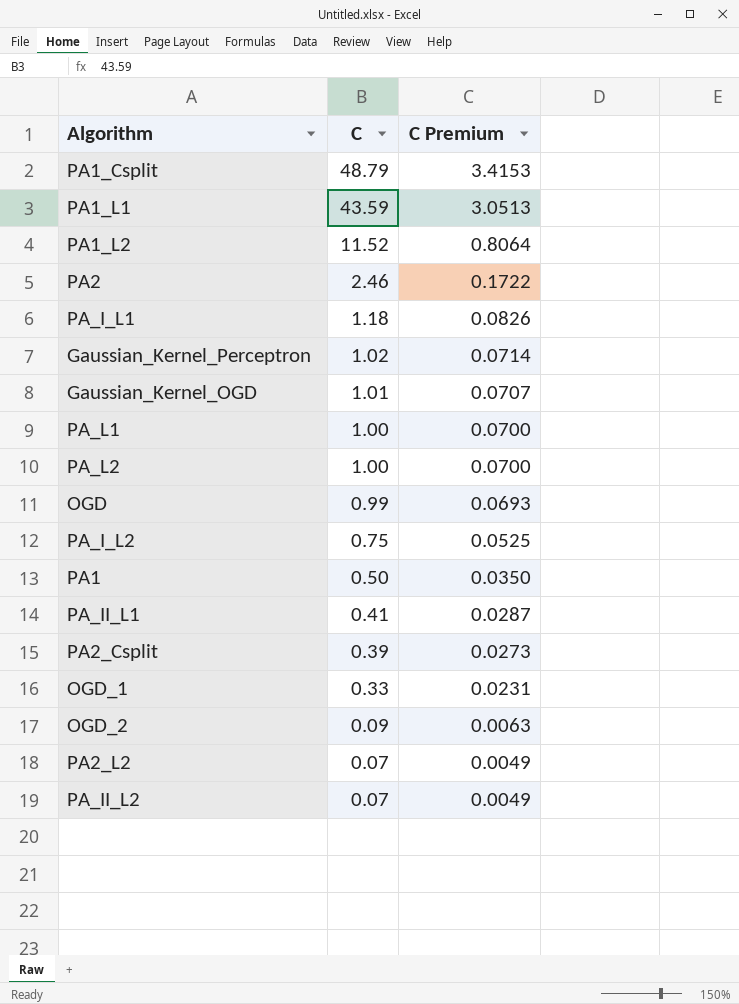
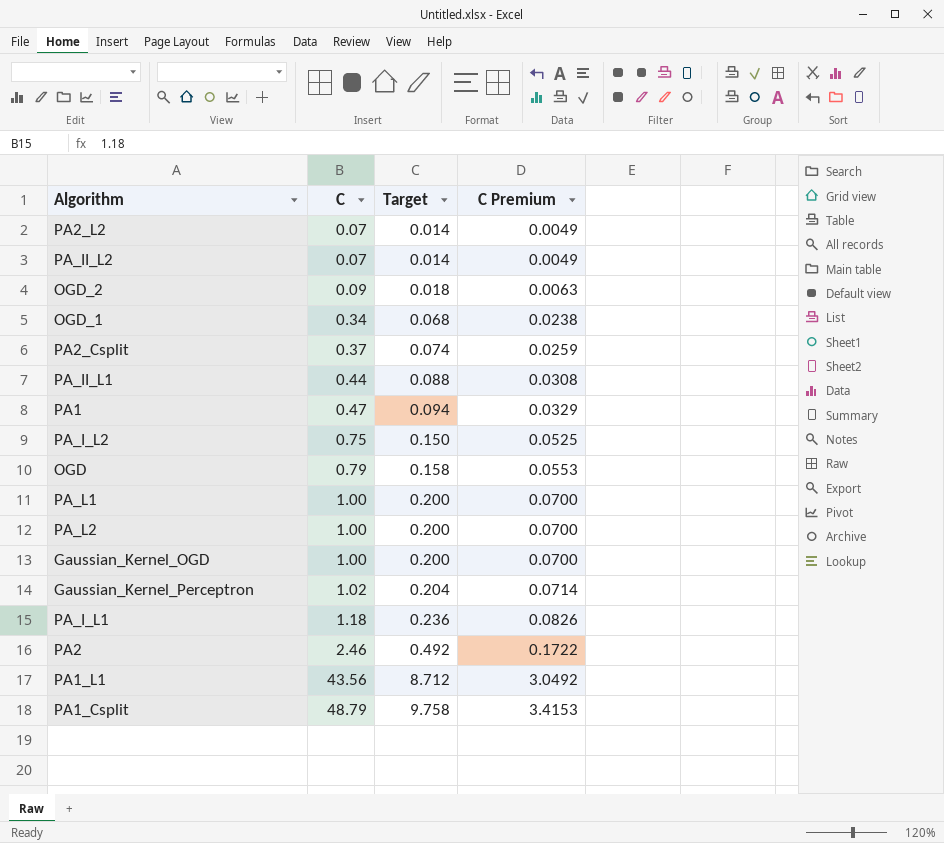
row order: C descending -> C ascending
column Target | formula: none -> [C] * 0.2
row PA1_L2: 11.52 | 0.8064 -> none
OGD_1 | C: 0.33 -> 0.34
OGD_1 | C Premium: 0.0231 -> 0.0238
PA2_Csplit | C: 0.39 -> 0.37
PA2_Csplit | C Premium: 0.0273 -> 0.0259
PA_II_L1 | C: 0.41 -> 0.44
PA_II_L1 | C Premium: 0.0287 -> 0.0308
PA1 | C: 0.50 -> 0.47
PA1 | C Premium: 0.0350 -> 0.0329
OGD | C: 0.99 -> 0.79
OGD | C Premium: 0.0693 -> 0.0553
Gaussian_Kernel_OGD | C: 1.01 -> 1.00
Gaussian_Kernel_OGD | C Premium: 0.0707 -> 0.0700
PA1_L1 | C: 43.59 -> 43.56
PA1_L1 | C Premium: 3.0513 -> 3.0492

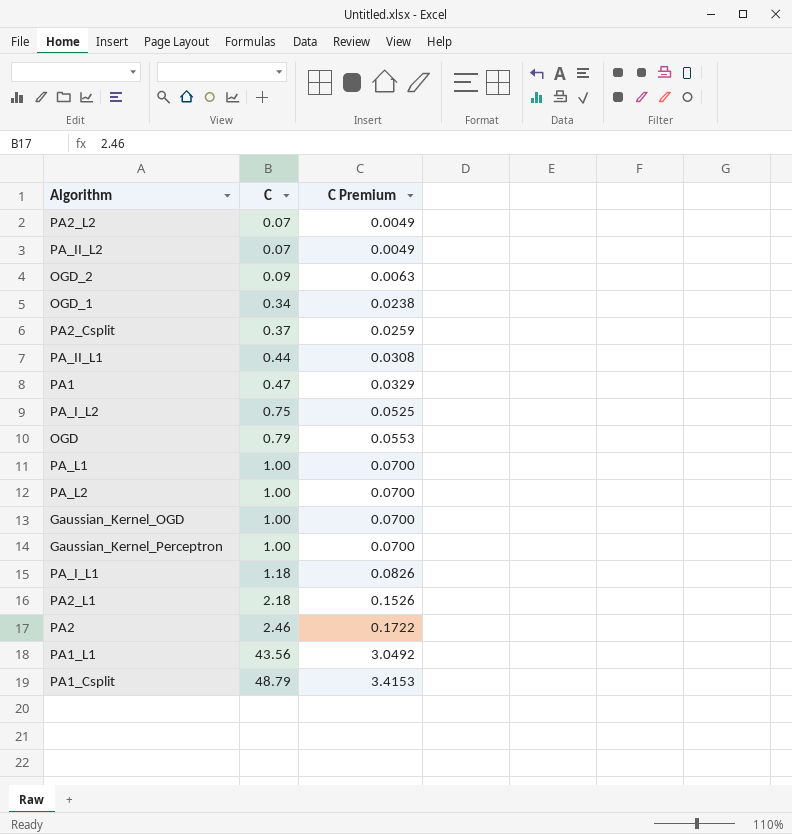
column Target | formula: [C] * 0.2 -> none
Gaussian_Kernel_Perceptron | C: 1.02 -> 1.00
Gaussian_Kernel_Perceptron | C Premium: 0.0714 -> 0.0700
row PA2_L1: none -> 2.18 | 0.1526

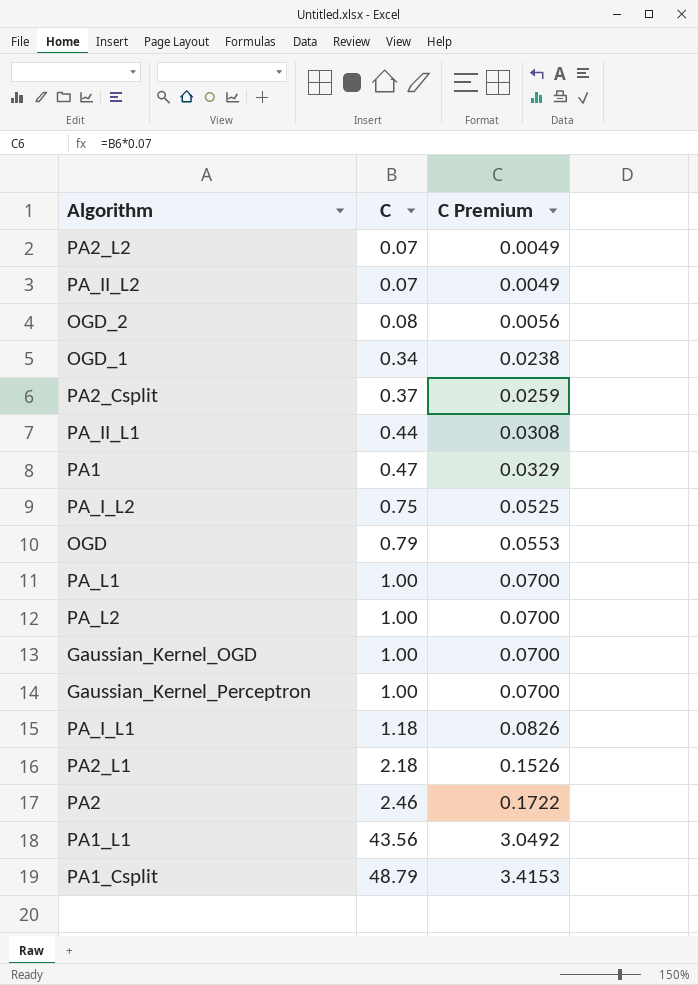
OGD_2 | C: 0.09 -> 0.08
OGD_2 | C Premium: 0.0063 -> 0.0056

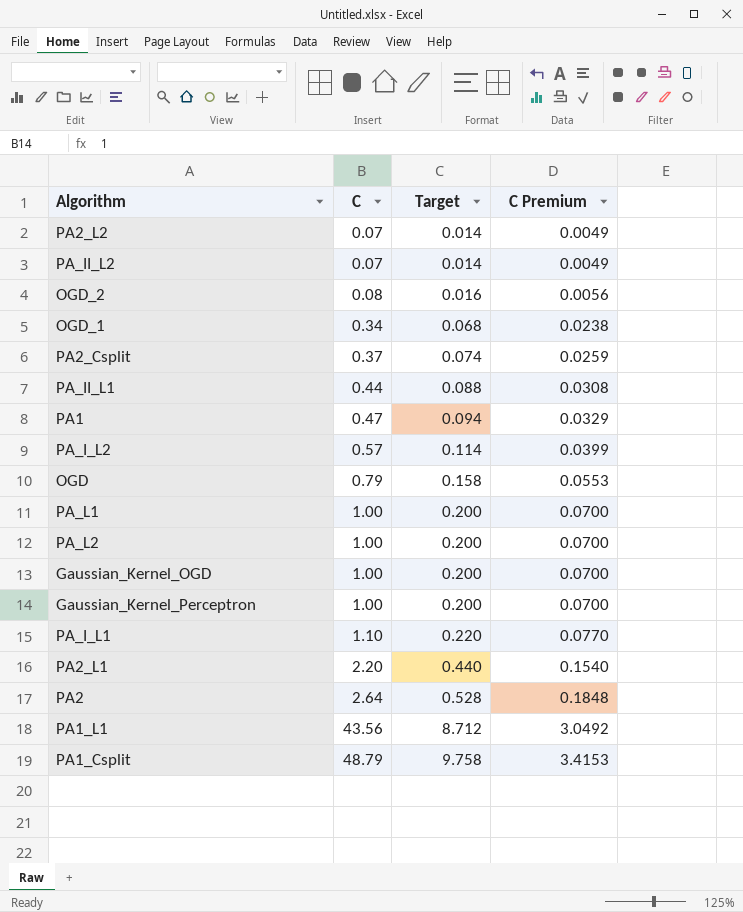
column Target | formula: none -> [C] * 0.2
PA_I_L2 | C: 0.75 -> 0.57
PA_I_L2 | C Premium: 0.0525 -> 0.0399
PA_I_L1 | C: 1.18 -> 1.10
PA_I_L1 | C Premium: 0.0826 -> 0.0770
PA2_L1 | C: 2.18 -> 2.20
PA2_L1 | C Premium: 0.1526 -> 0.1540
PA2 | C: 2.46 -> 2.64
PA2 | C Premium: 0.1722 -> 0.1848

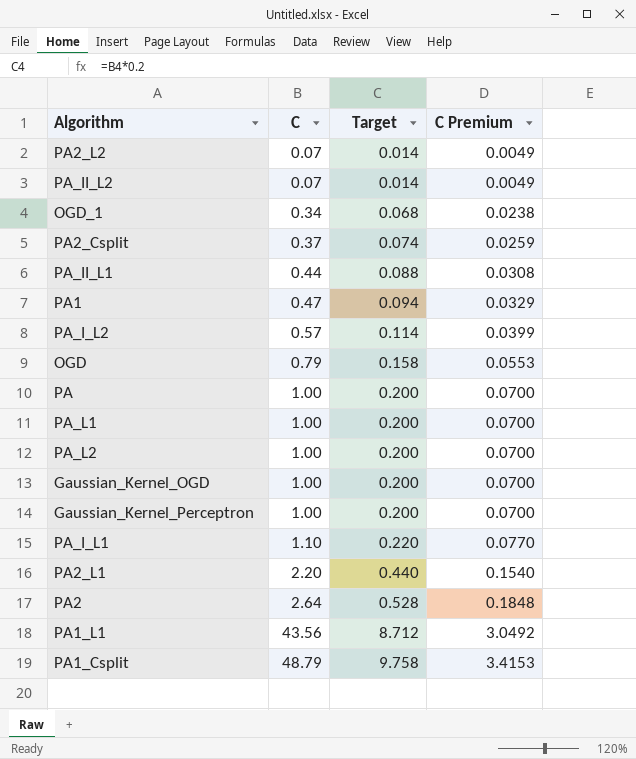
row OGD_2: 0.08 | 0.016 | 0.0056 -> none
row PA: none -> 1.00 | 0.200 | 0.0700

